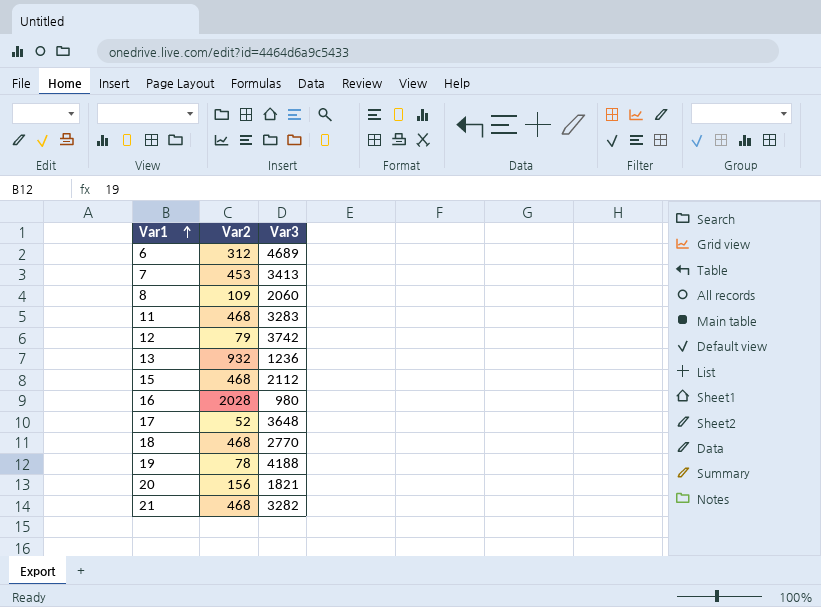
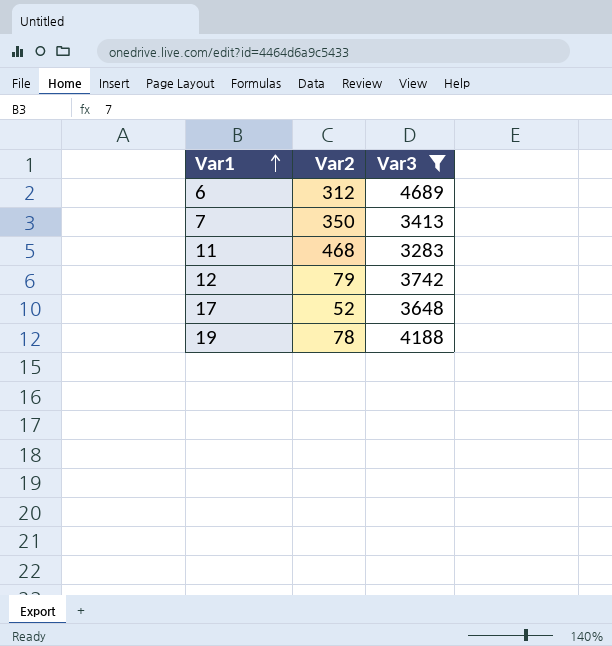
filter: none -> Var3 >= 3283
7 | Var2: 453 -> 350

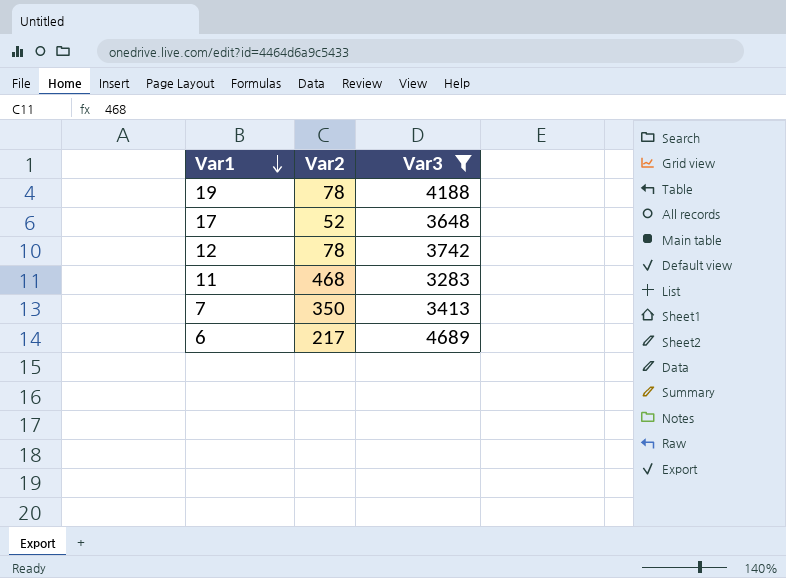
row order: Var1 ascending -> Var1 descending
12 | Var2: 79 -> 78
6 | Var2: 312 -> 217

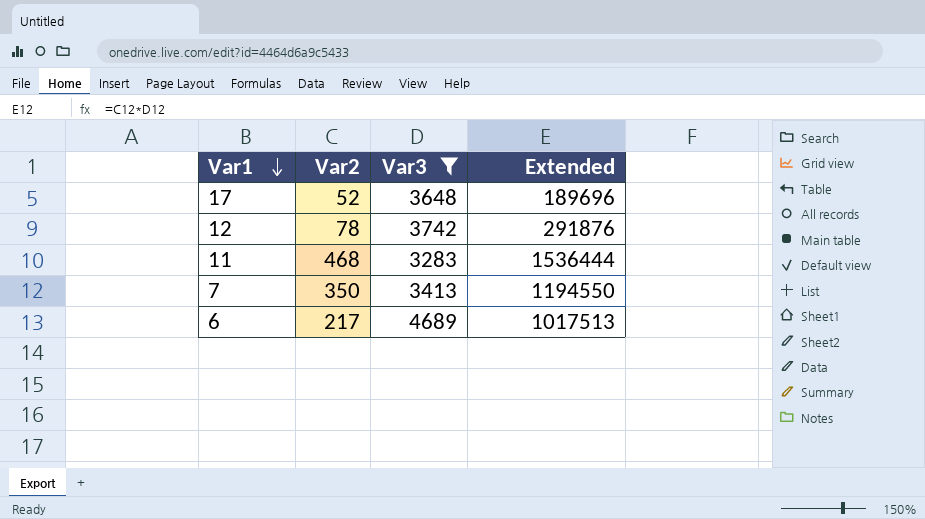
column Extended | formula: none -> [Var2] * [Var3]
row 19: 78 | 4188 -> none

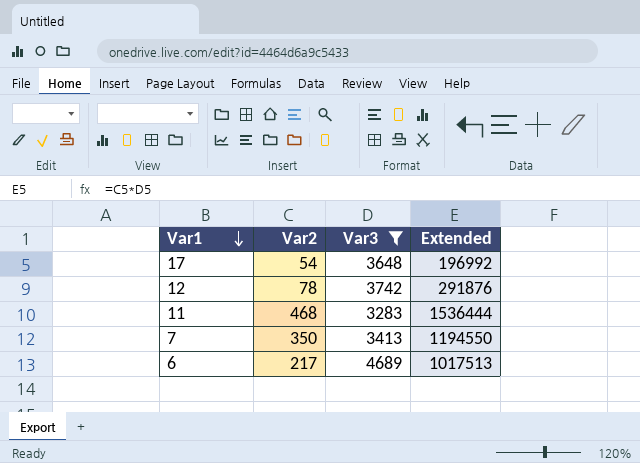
17 | Var2: 52 -> 54
17 | Extended: 189696 -> 196992

